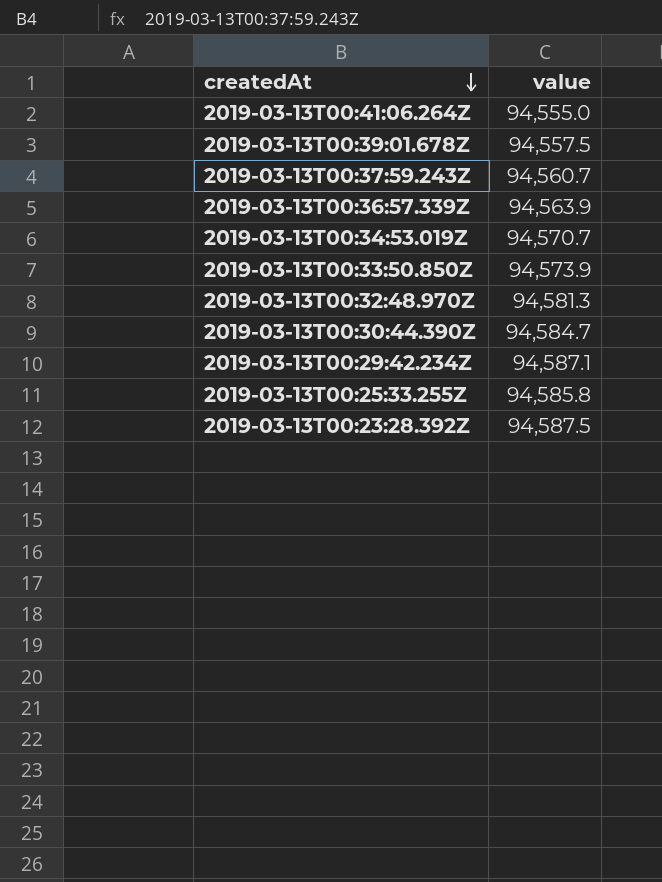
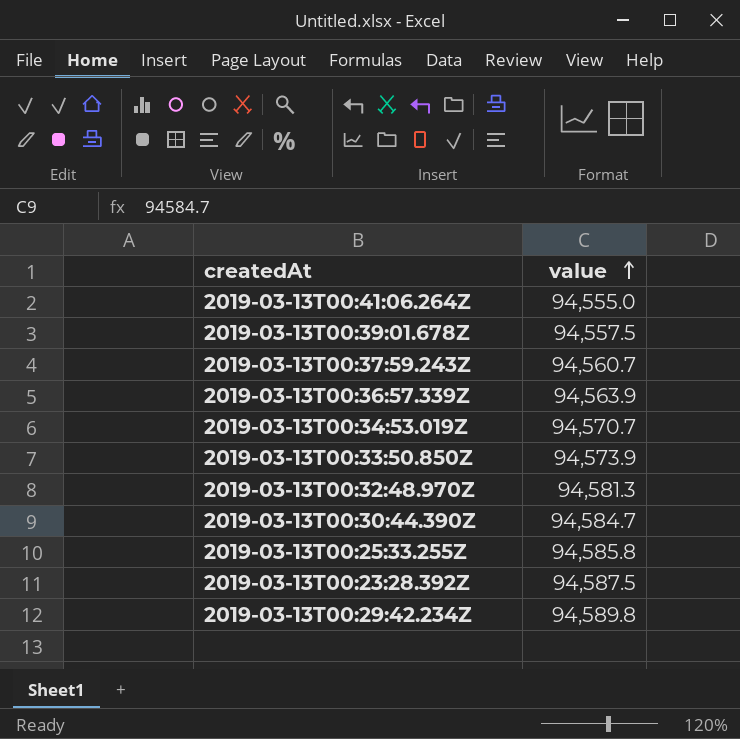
row order: createdAt descending -> value ascending
2019-03-13T00:29:42.234Z | value: 94,587.1 -> 94,589.8

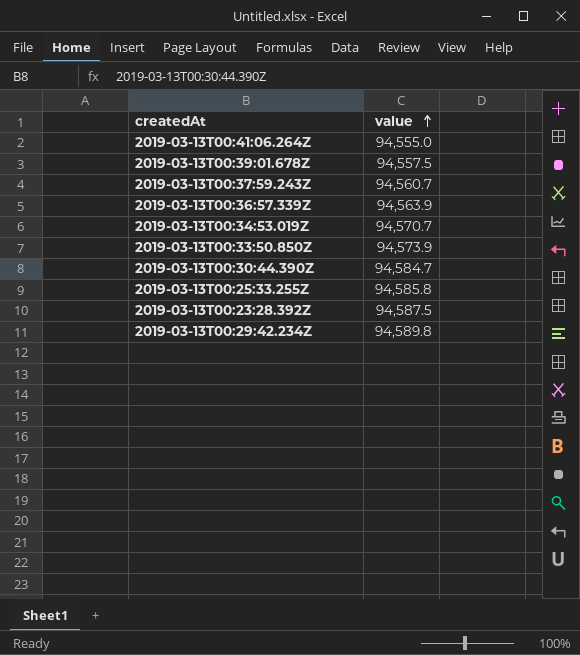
row 2019-03-13T00:32:48.970Z: 94,581.3 -> none

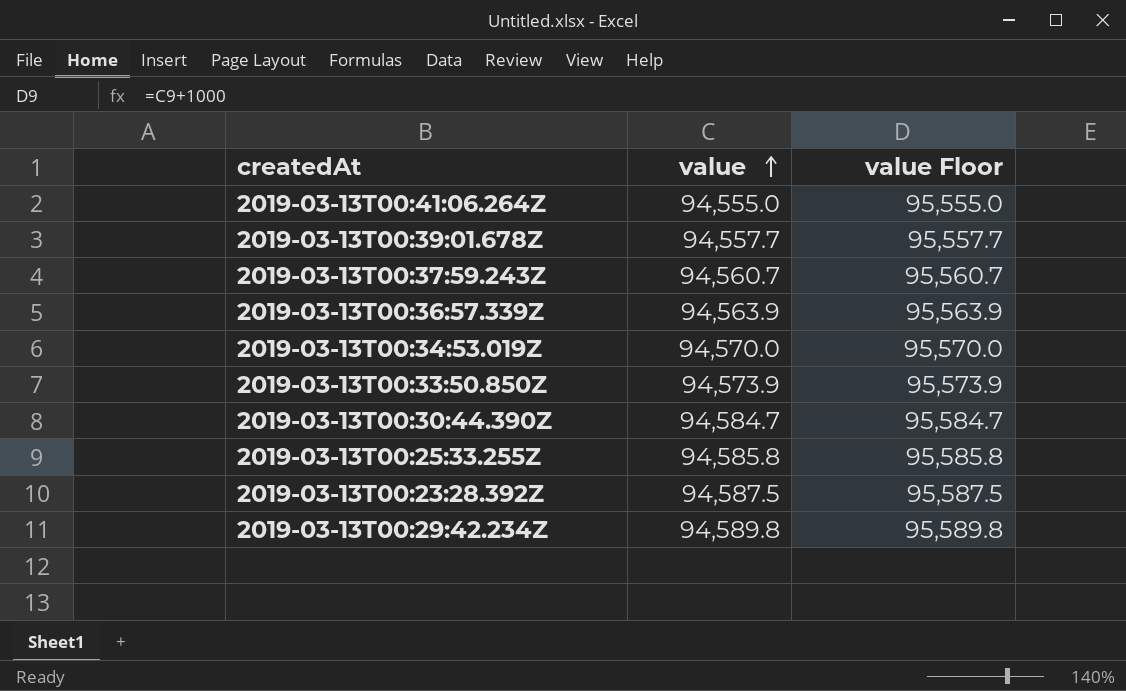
column value Floor | formula: none -> [value] + 1000
2019-03-13T00:39:01.678Z | value: 94,557.5 -> 94,557.7
2019-03-13T00:34:53.019Z | value: 94,570.7 -> 94,570.0

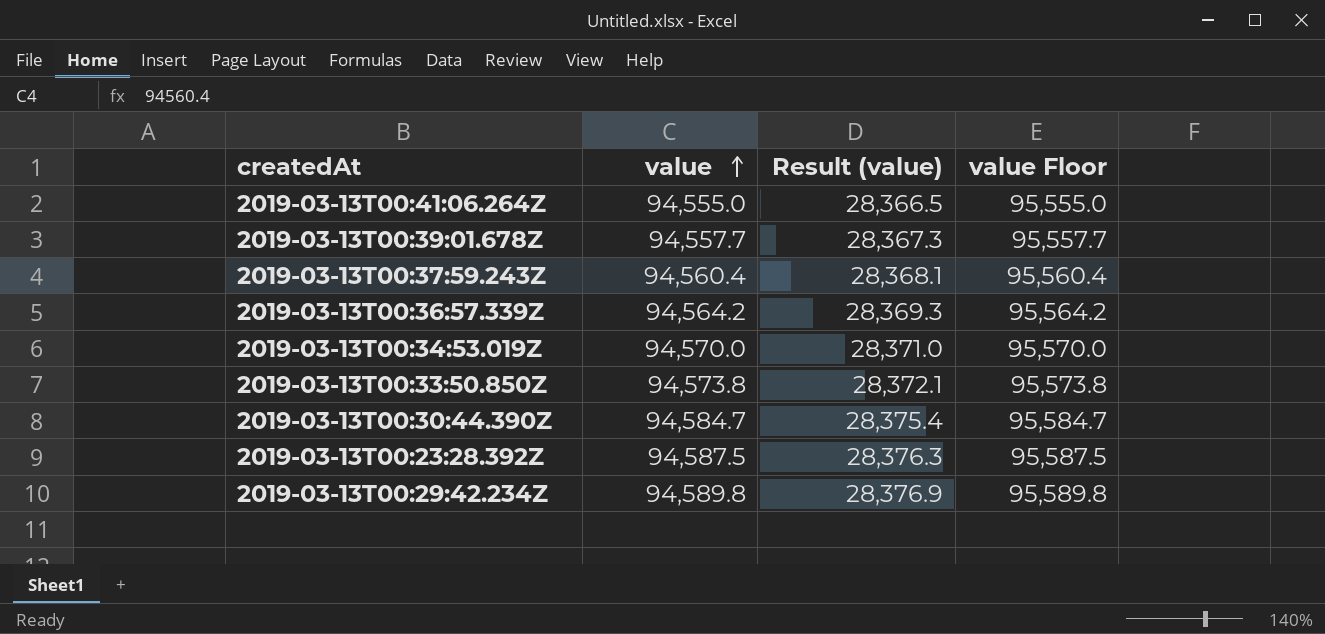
column Result (value) | formula: none -> [value] * 0.3
row 2019-03-13T00:25:33.255Z: 94,585.8 | 95,585.8 -> none
2019-03-13T00:37:59.243Z | value: 94,560.7 -> 94,560.4
2019-03-13T00:37:59.243Z | value Floor: 95,560.7 -> 95,560.4
2019-03-13T00:36:57.339Z | value: 94,563.9 -> 94,564.2
2019-03-13T00:36:57.339Z | value Floor: 95,563.9 -> 95,564.2
2019-03-13T00:33:50.850Z | value: 94,573.9 -> 94,573.8
2019-03-13T00:33:50.850Z | value Floor: 95,573.9 -> 95,573.8

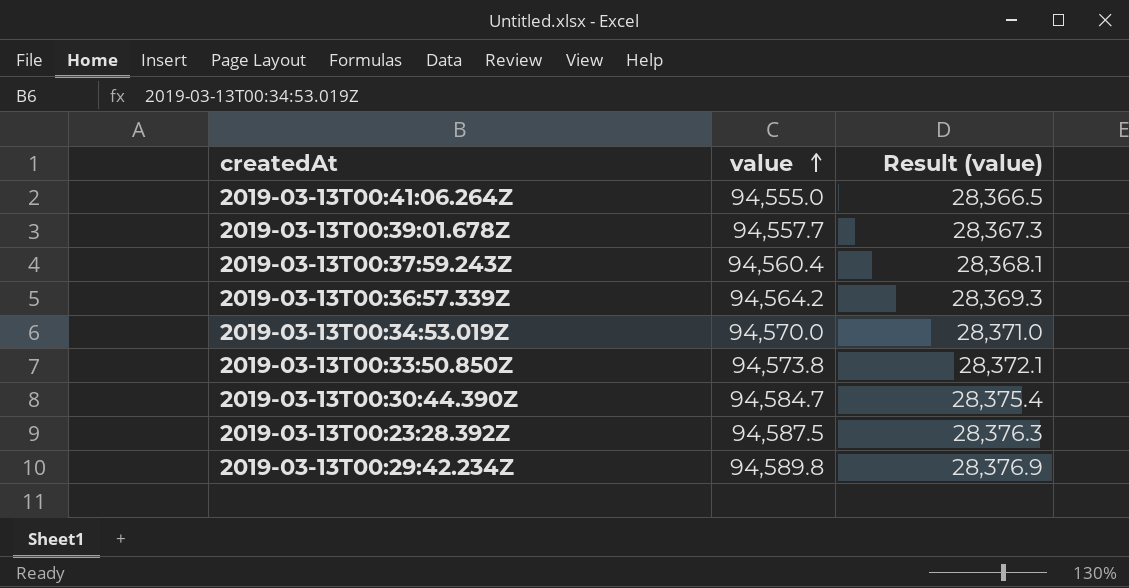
column value Floor | formula: [value] + 1000 -> none

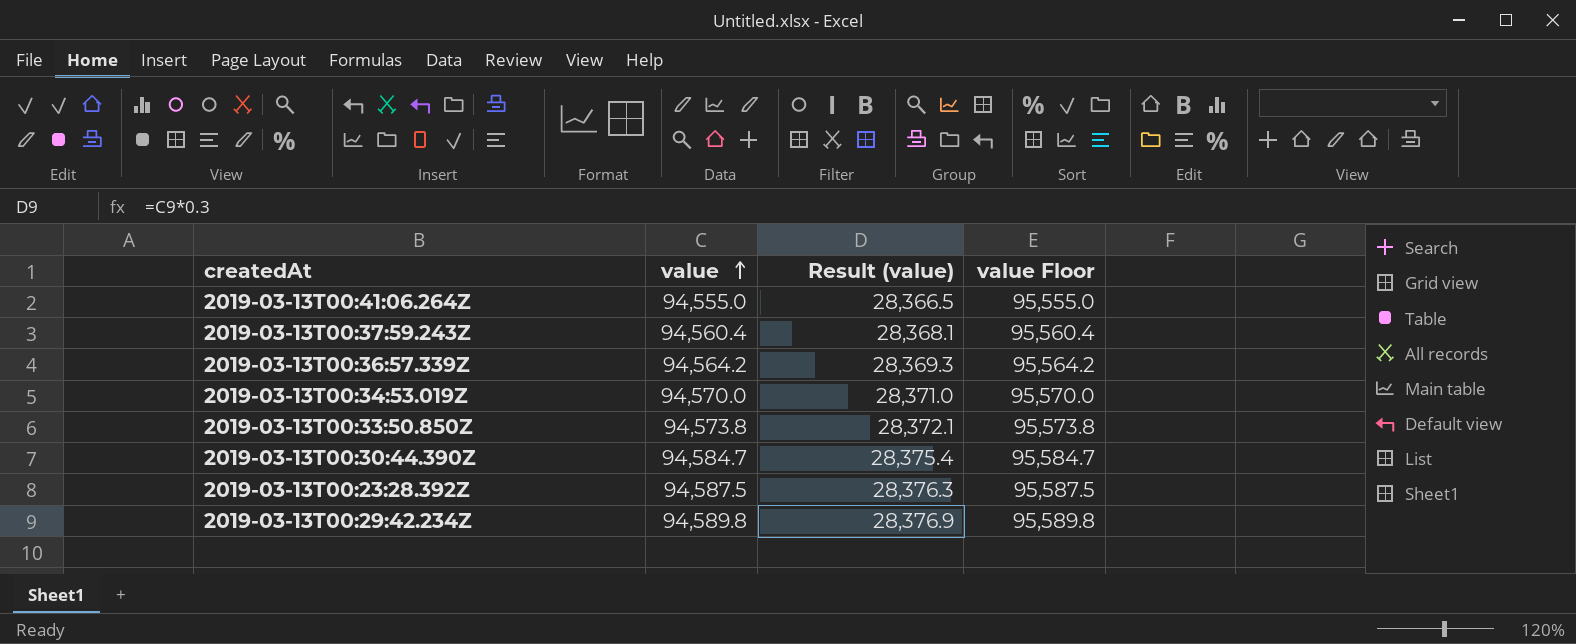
column value Floor | formula: none -> [value] + 1000
row 2019-03-13T00:39:01.678Z: 94,557.7 | 28,367.3 -> none

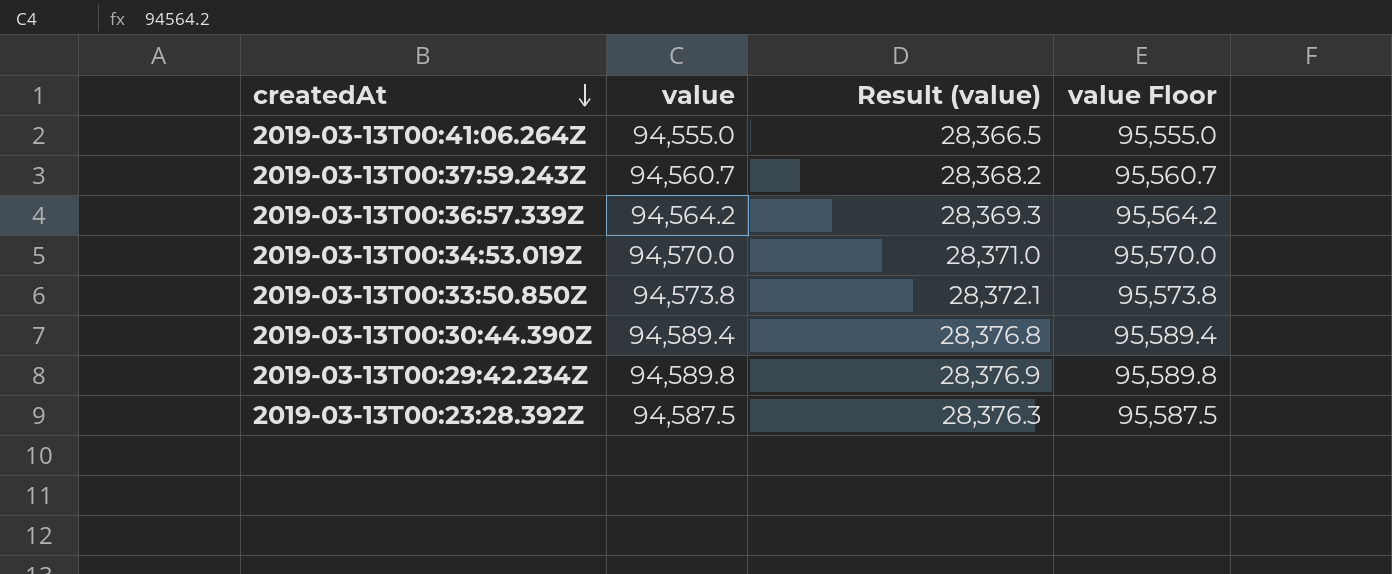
row order: value ascending -> createdAt descending
2019-03-13T00:37:59.243Z | value: 94,560.4 -> 94,560.7
2019-03-13T00:37:59.243Z | Result (value): 28,368.1 -> 28,368.2
2019-03-13T00:37:59.243Z | value Floor: 95,560.4 -> 95,560.7
2019-03-13T00:30:44.390Z | value: 94,584.7 -> 94,589.4
2019-03-13T00:30:44.390Z | Result (value): 28,375.4 -> 28,376.8
2019-03-13T00:30:44.390Z | value Floor: 95,584.7 -> 95,589.4

